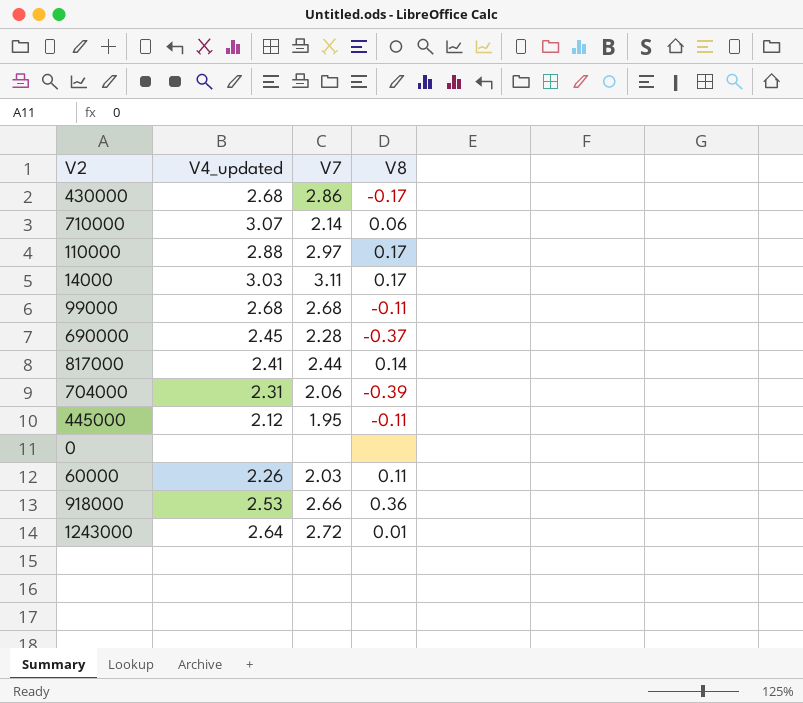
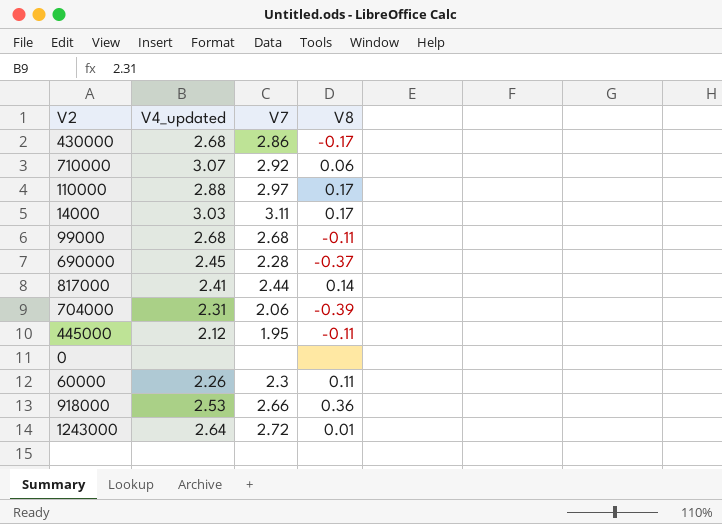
710000 | V7: 2.14 -> 2.92
60000 | V7: 2.03 -> 2.3

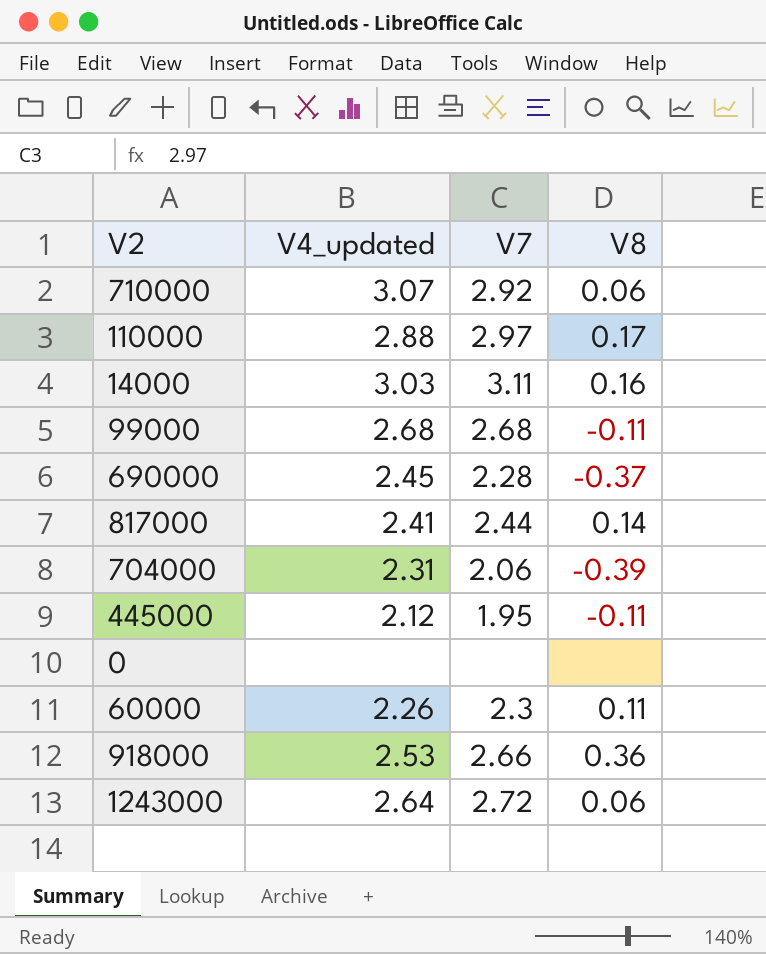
row 430000: 2.68 | 2.86 | -0.17 -> none
14000 | V8: 0.17 -> 0.16
1243000 | V8: 0.01 -> 0.06

